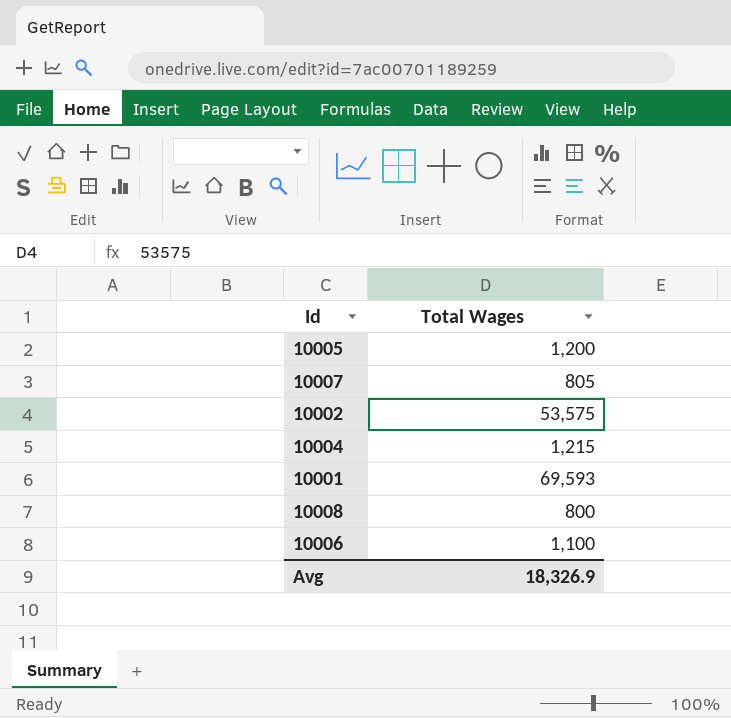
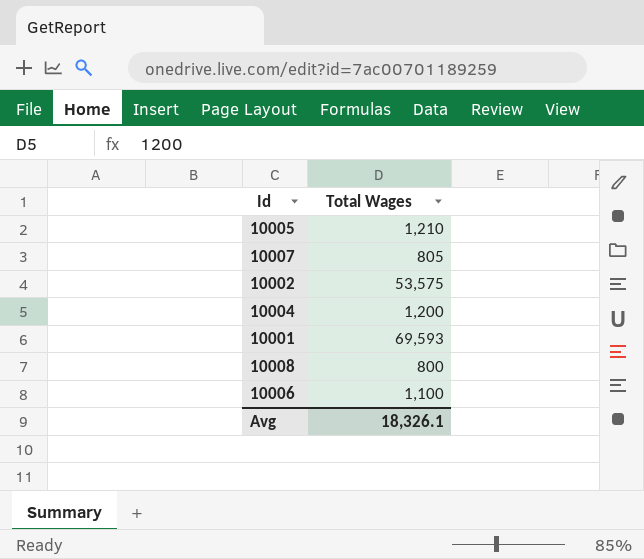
10005 | Total Wages: 1,200 -> 1,210
10004 | Total Wages: 1,215 -> 1,200
Avg | Total Wages: 18,326.9 -> 18,326.1

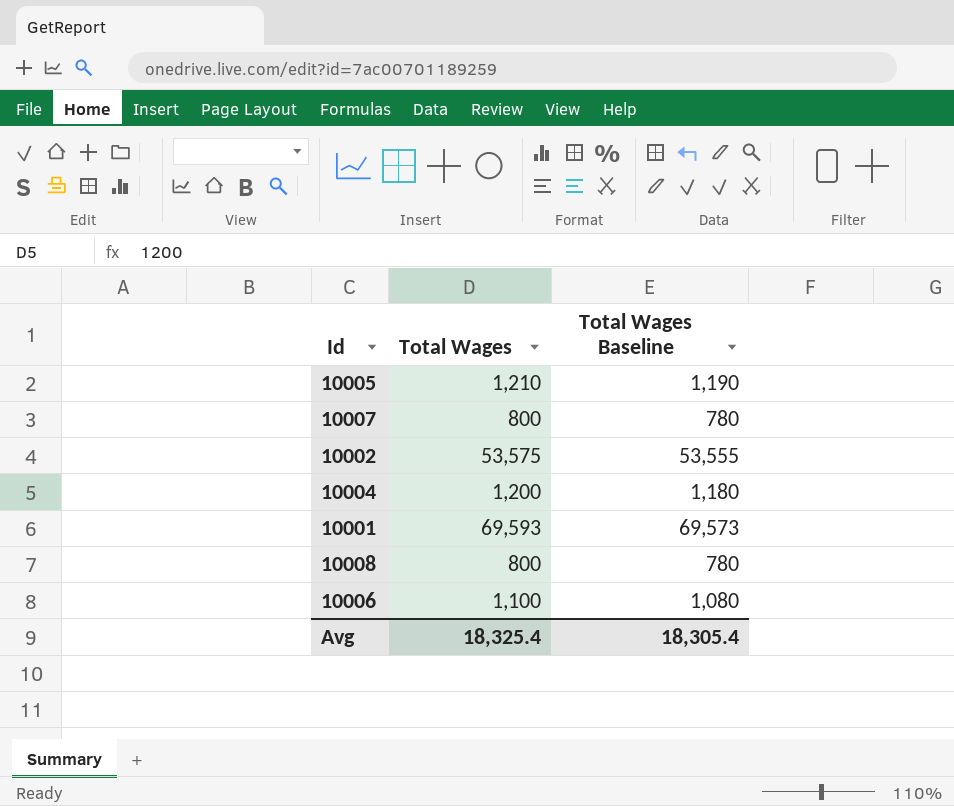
column Total Wages Baseline | formula: none -> [Total Wages] - 20
10007 | Total Wages: 805 -> 800
Avg | Total Wages: 18,326.1 -> 18,325.4

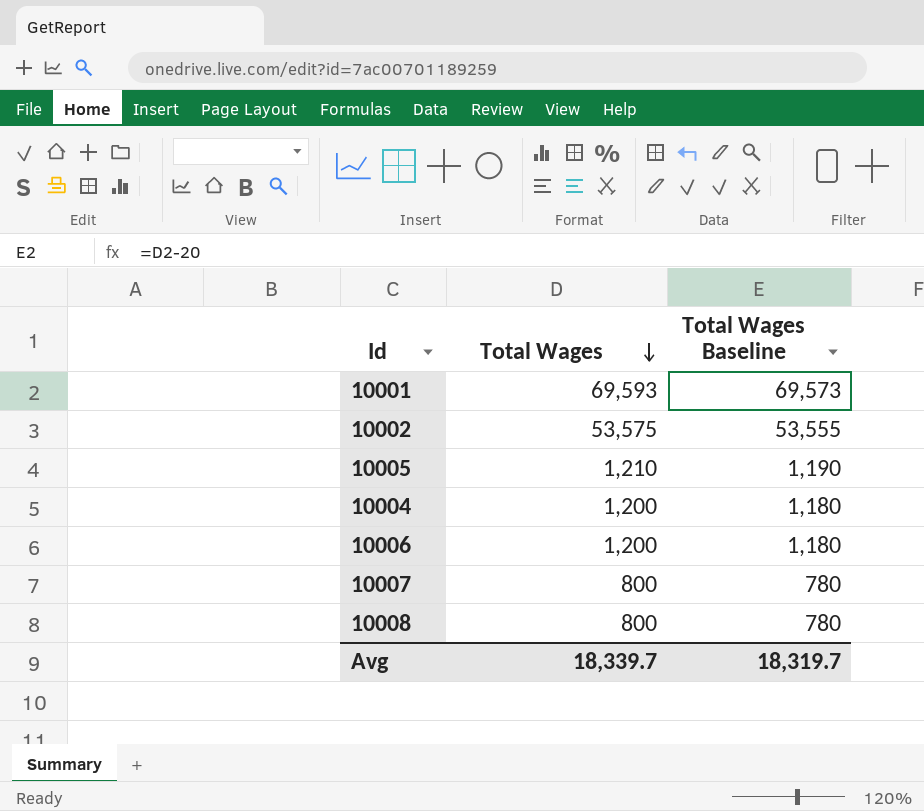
row order: none -> Total Wages descending
10006 | Total Wages: 1,100 -> 1,200
10006 | Total Wages Baseline: 1,080 -> 1,180
Avg | Total Wages: 18,325.4 -> 18,339.7
Avg | Total Wages Baseline: 18,305.4 -> 18,319.7

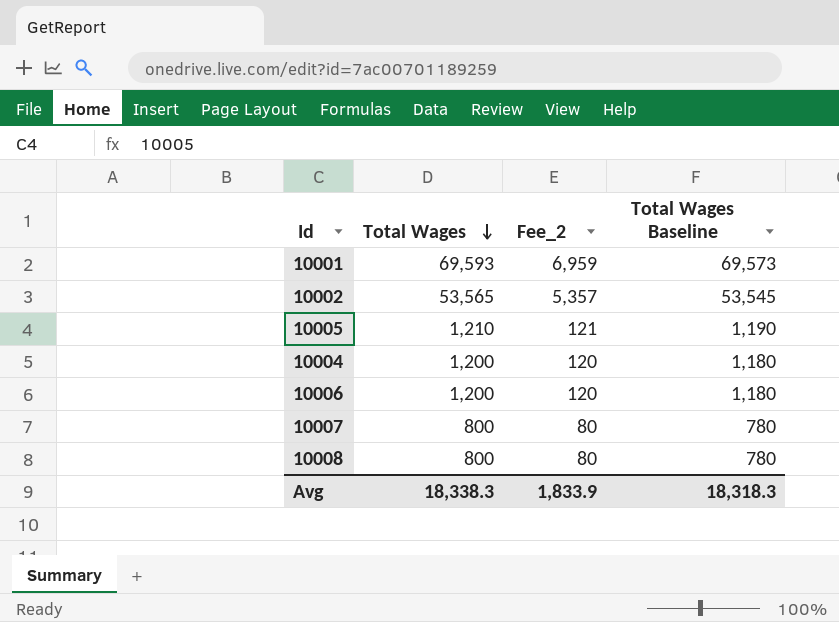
column Fee_2 | formula: none -> [Total Wages] * 0.1
10002 | Total Wages: 53,575 -> 53,565
10002 | Total Wages Baseline: 53,555 -> 53,545
Avg | Total Wages: 18,339.7 -> 18,338.3
Avg | Total Wages Baseline: 18,319.7 -> 18,318.3

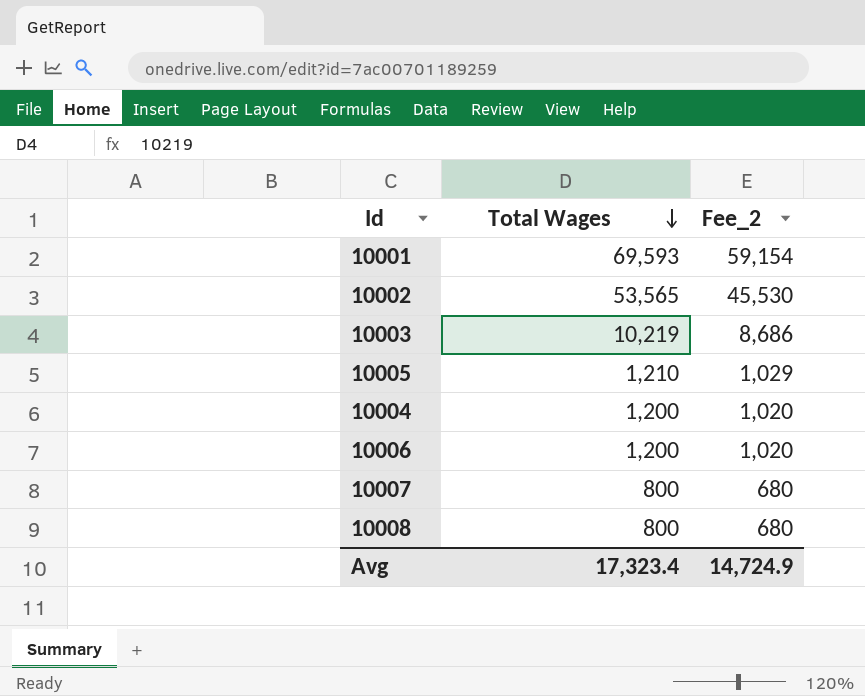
column Total Wages Baseline | formula: [Total Wages] - 20 -> none
column Fee_2 | formula: [Total Wages] * 0.1 -> [Total Wages] * 0.85
row 10003: none -> 10,219 | 8,686
Avg | Total Wages: 18,338.3 -> 17,323.4
Avg | Fee_2: 1,833.9 -> 14,724.9

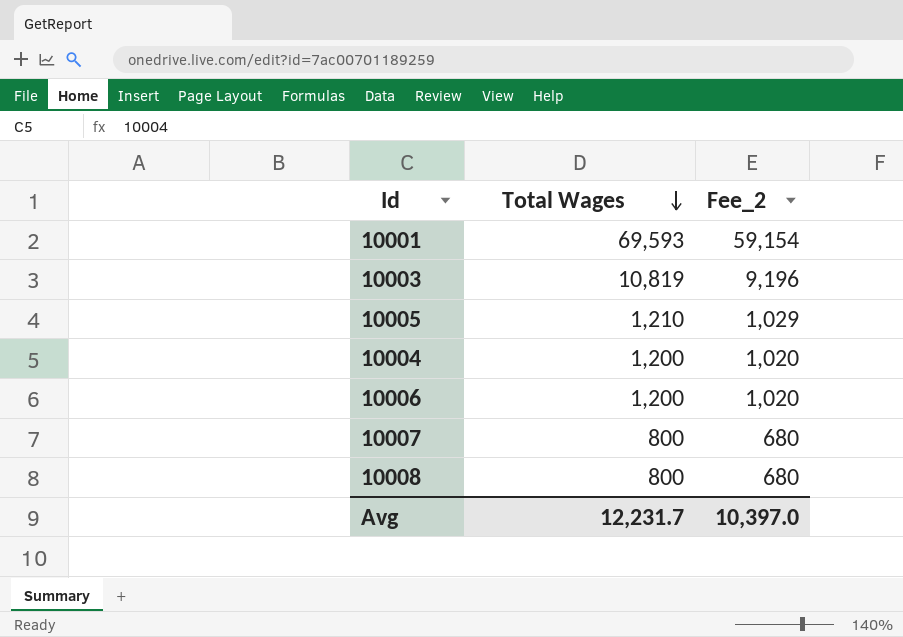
row 10002: 53,565 | 45,530 -> none
10003 | Total Wages: 10,219 -> 10,819
10003 | Fee_2: 8,686 -> 9,196
Avg | Total Wages: 17,323.4 -> 12,231.7
Avg | Fee_2: 14,724.9 -> 10,397.0

